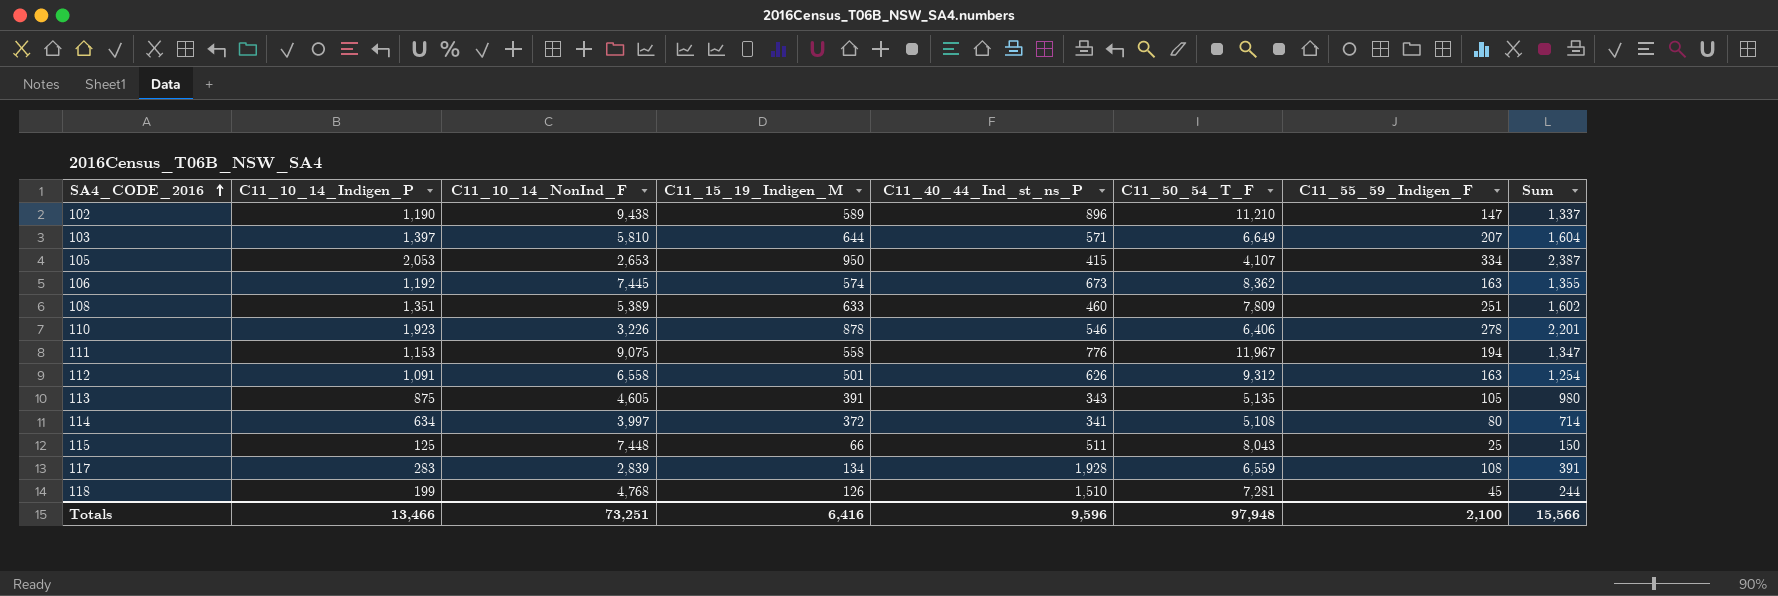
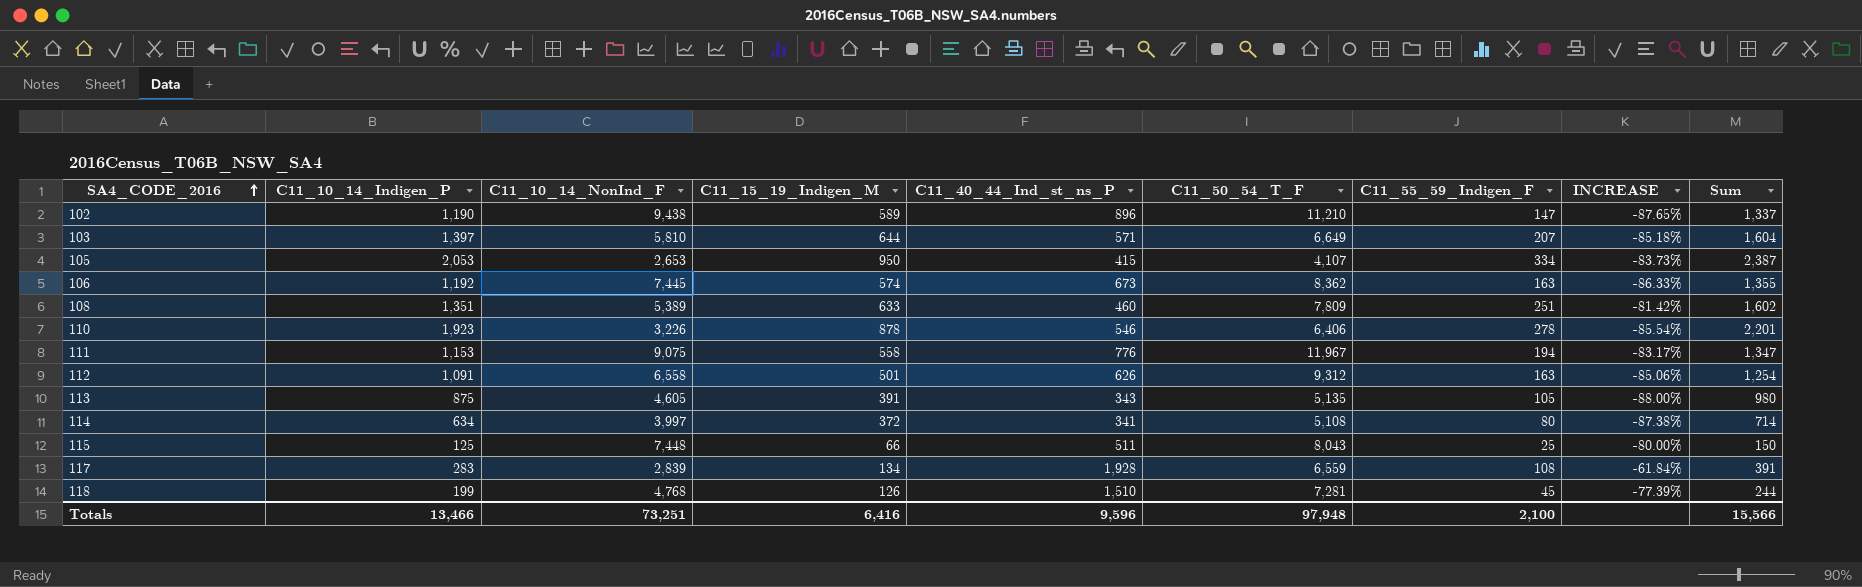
column INCREASE | formula: none -> ([C11_55_59_Indigen_F] - [C11_10_14_Indigen_P]) / [C11_10_14_Indigen_P]

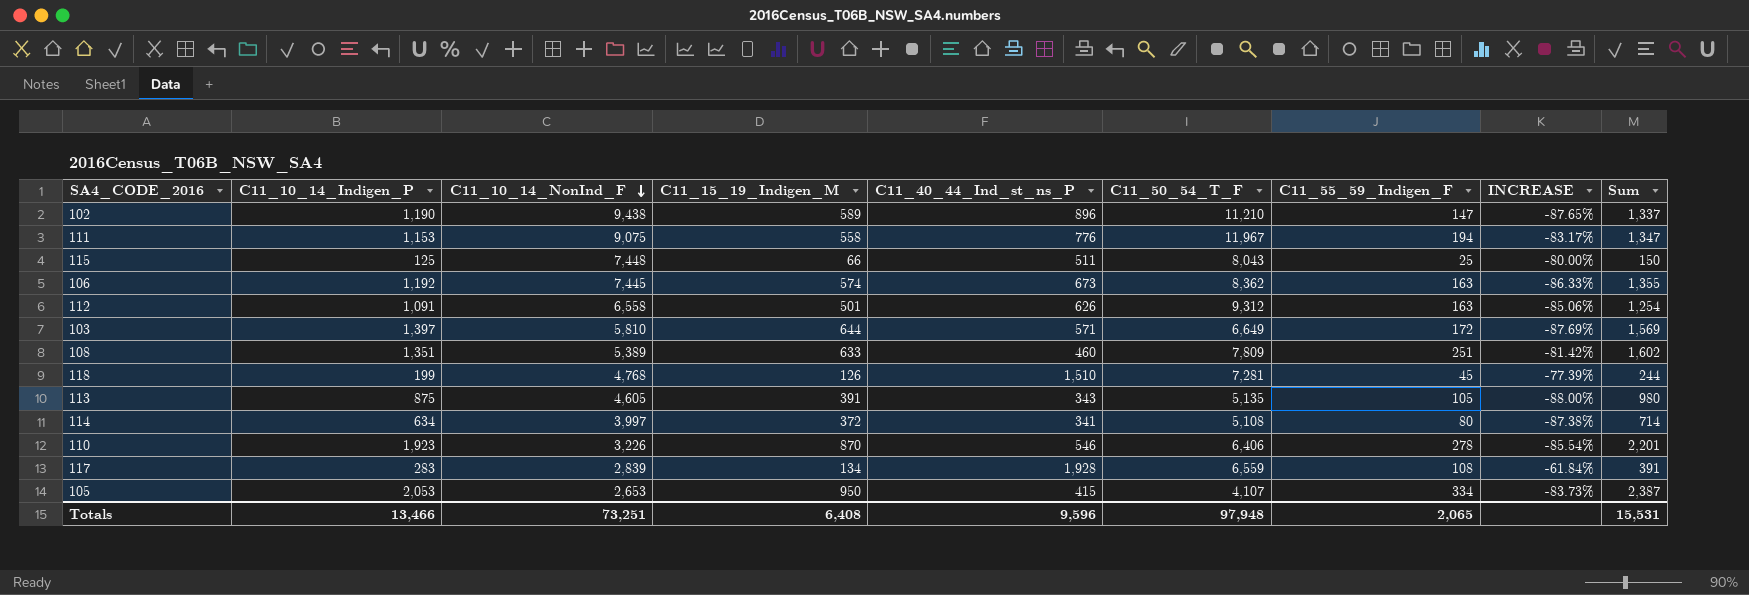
row order: SA4_CODE_2016 ascending -> C11_10_14_NonInd_F descending
103 | C11_55_59_Indigen_F: 207 -> 172
103 | INCREASE: -85.18% -> -87.69%
103 | Sum: 1,604 -> 1,569
110 | C11_15_19_Indigen_M: 878 -> 870
Totals | C11_15_19_Indigen_M: 6,416 -> 6,408
Totals | C11_55_59_Indigen_F: 2,100 -> 2,065
Totals | Sum: 15,566 -> 15,531

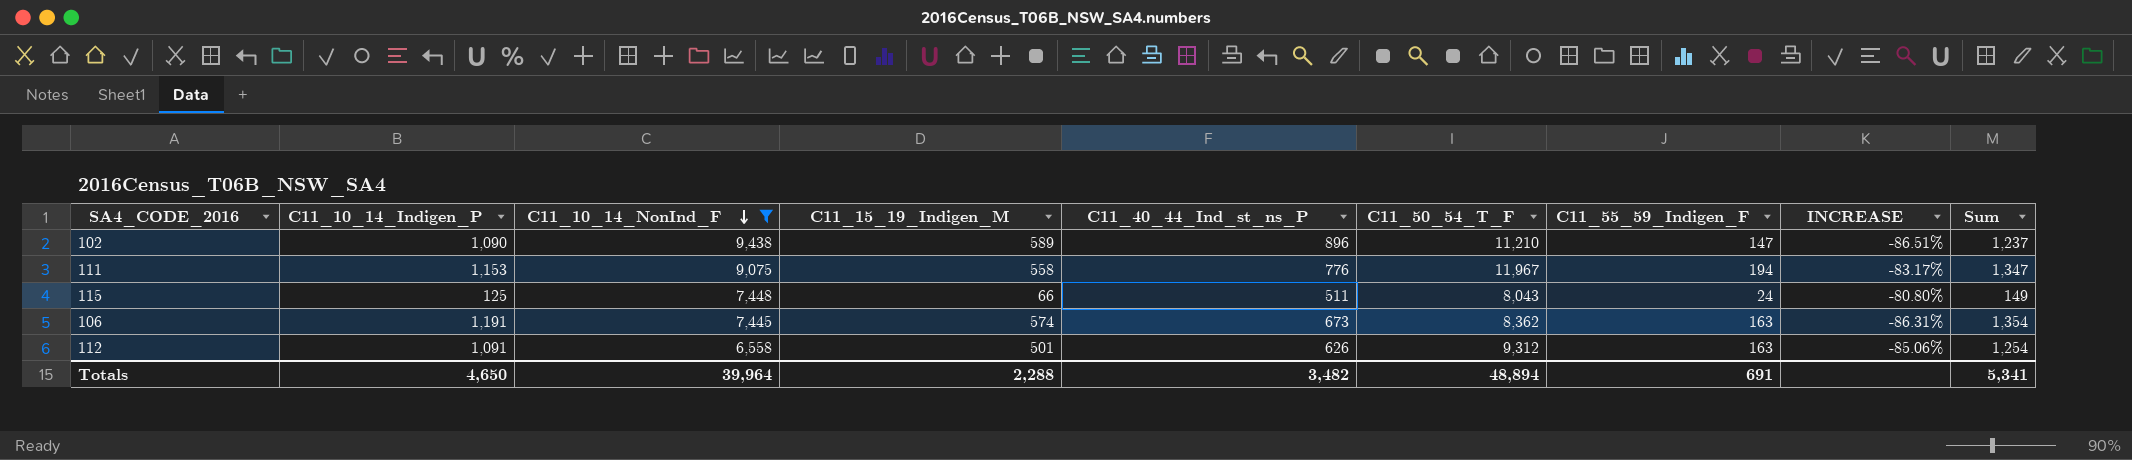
filter: none -> C11_10_14_NonInd_F >= 6,558
102 | C11_10_14_Indigen_P: 1,190 -> 1,090
102 | INCREASE: -87.65% -> -86.51%
102 | Sum: 1,337 -> 1,237
115 | C11_55_59_Indigen_F: 25 -> 24
115 | INCREASE: -80.00% -> -80.80%
115 | Sum: 150 -> 149
106 | C11_10_14_Indigen_P: 1,192 -> 1,191
106 | INCREASE: -86.33% -> -86.31%
106 | Sum: 1,355 -> 1,354
Totals | C11_10_14_Indigen_P: 13,466 -> 4,650
Totals | C11_10_14_NonInd_F: 73,251 -> 39,964
Totals | C11_15_19_Indigen_M: 6,408 -> 2,288
Totals | C11_40_44_Ind_st_ns_P: 9,596 -> 3,482
Totals | C11_50_54_T_F: 97,948 -> 48,894
Totals | C11_55_59_Indigen_F: 2,065 -> 691
Totals | Sum: 15,531 -> 5,341

